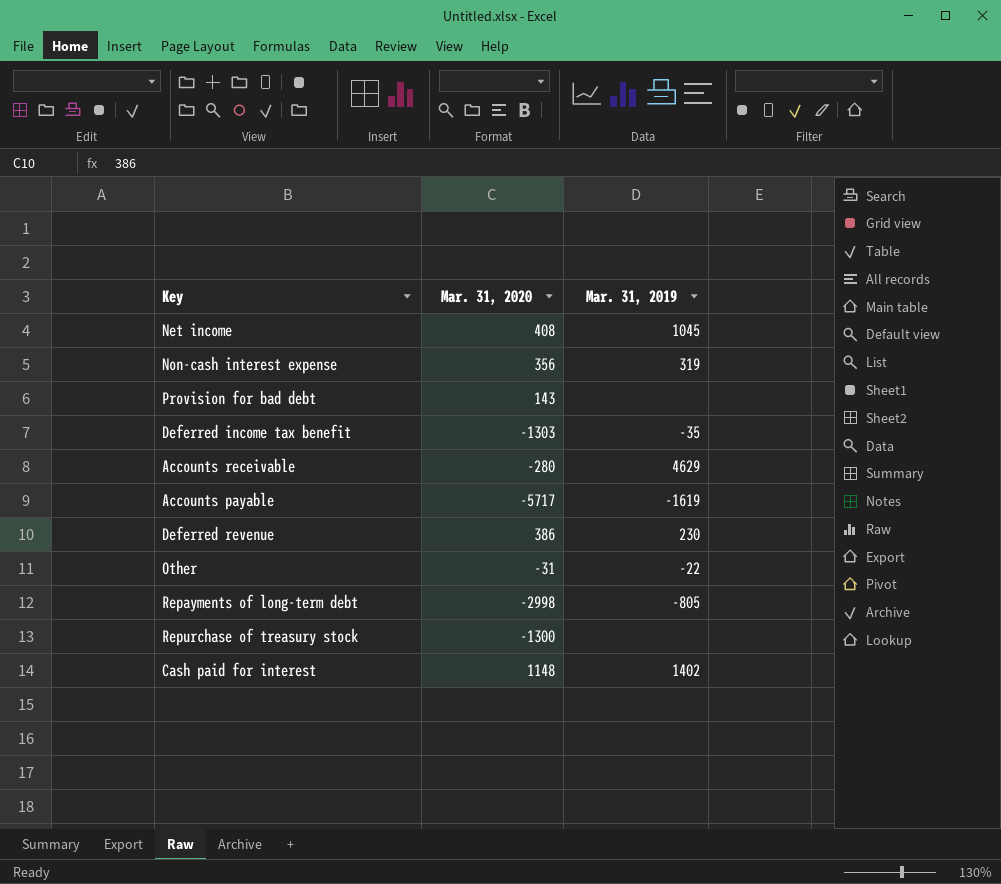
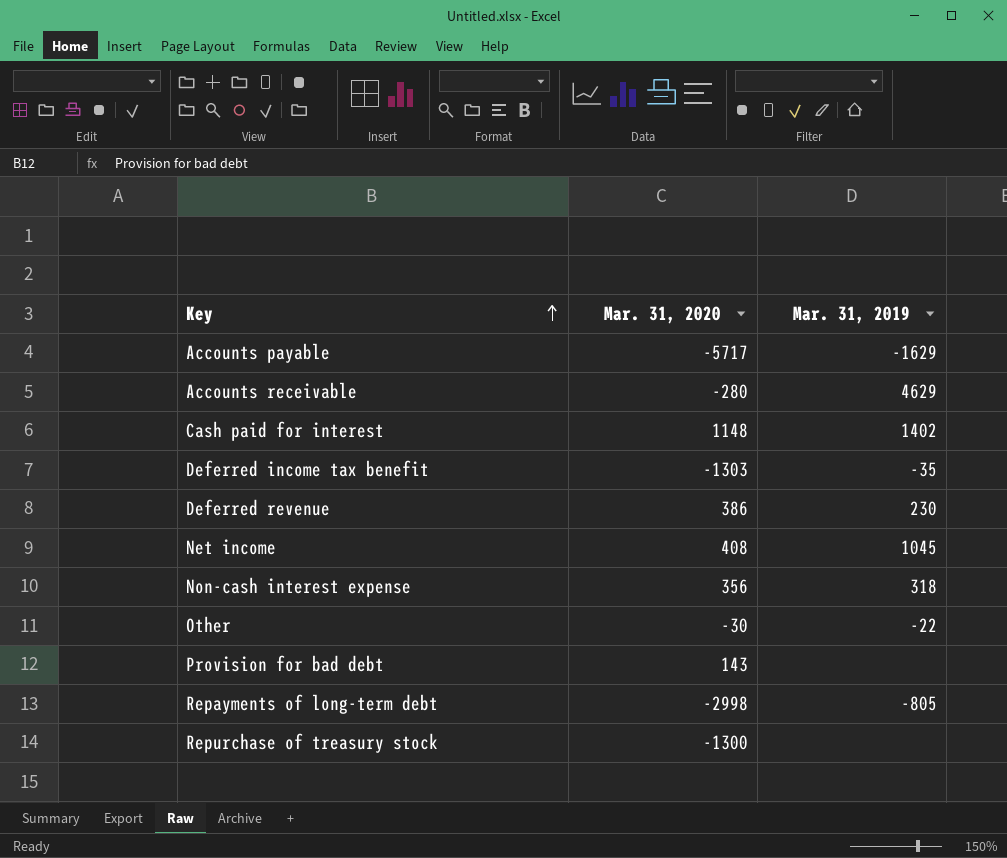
row order: none -> Key ascending
Accounts payable | Mar. 31, 2019: -1619 -> -1629
Non-cash interest expense | Mar. 31, 2019: 319 -> 318
Other | Mar. 31, 2020: -31 -> -30

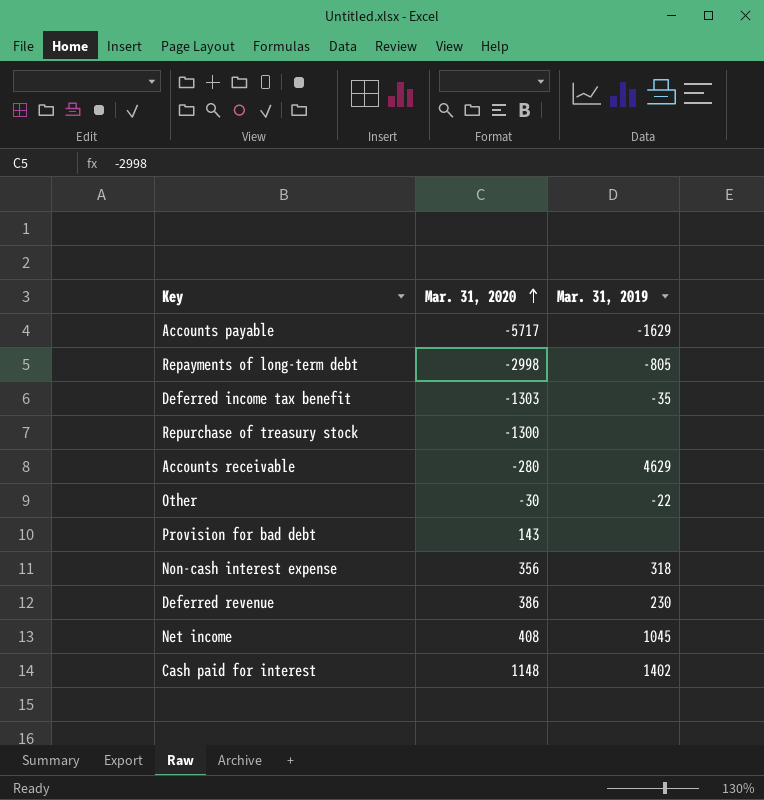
row order: Key ascending -> Mar. 31, 2020 ascending

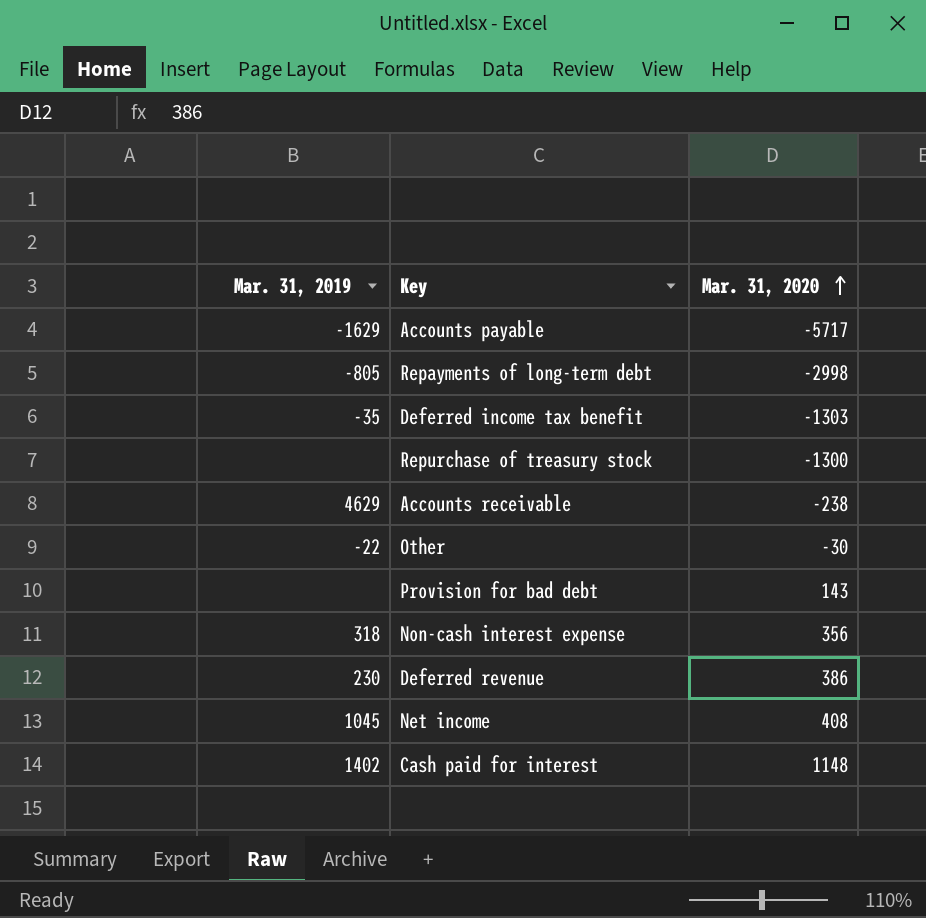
column Mar. 31, 2019 | position: 3 -> 1
Accounts receivable | Mar. 31, 2020: -280 -> -238

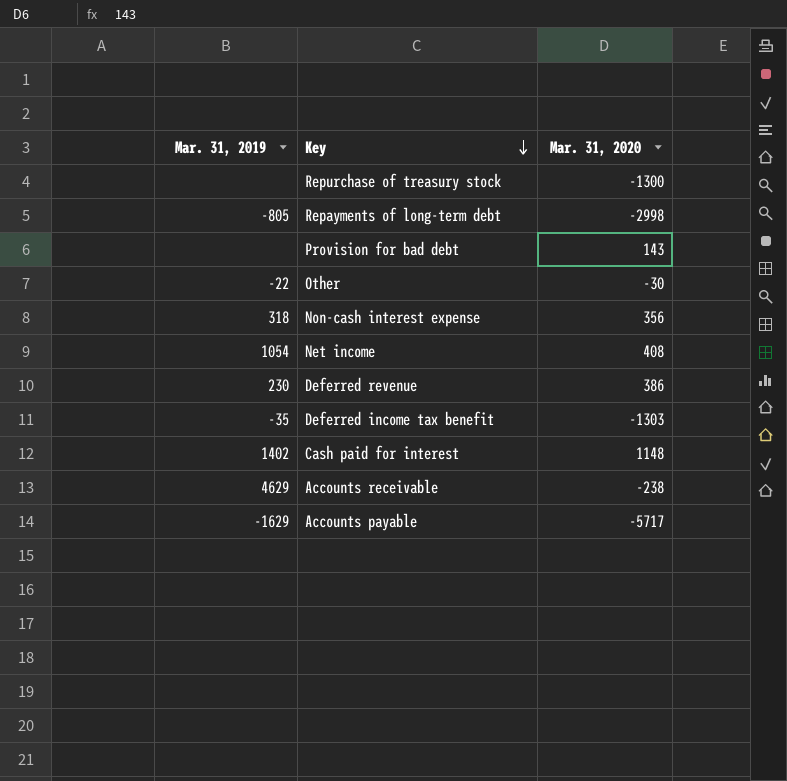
row order: Mar. 31, 2020 ascending -> Key descending
Net income | Mar. 31, 2019: 1045 -> 1054

